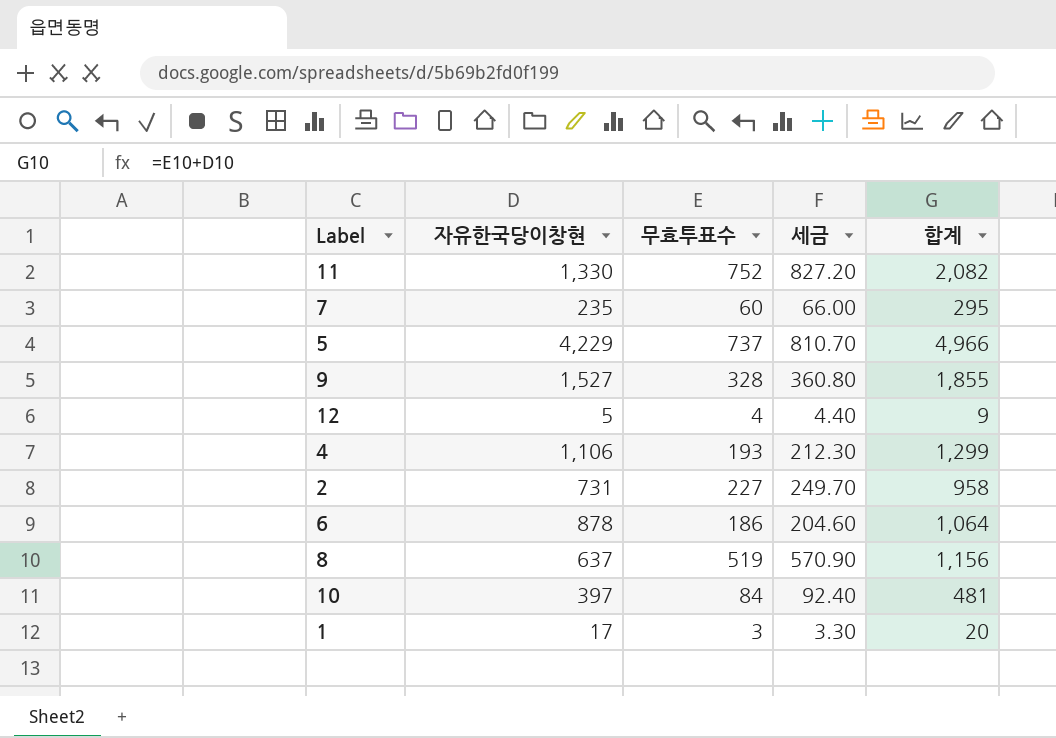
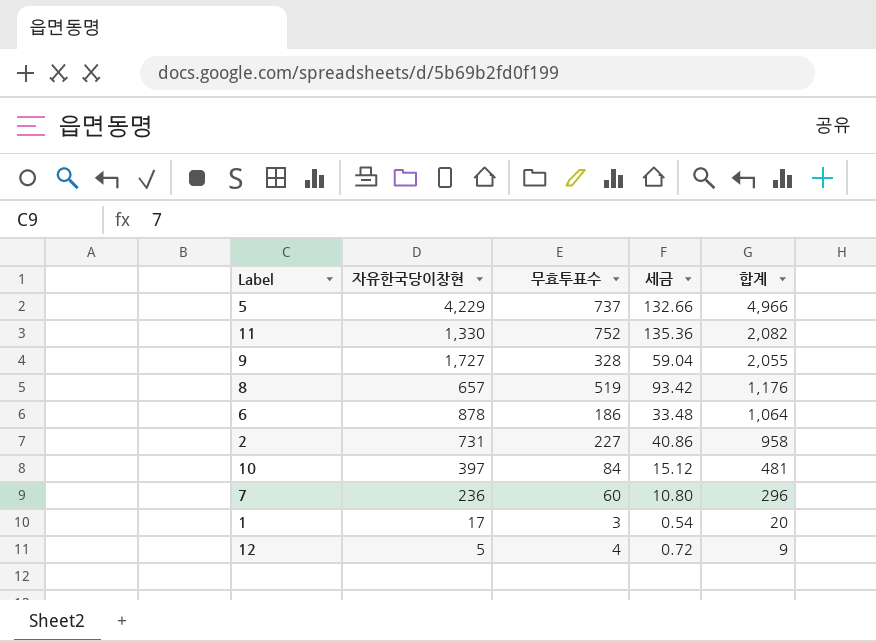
row order: none -> 합계 descending
column 세금 | formula: [무효투표수] * 1.1 -> [무효투표수] * 0.18
row 4: 1,106 | 193 | 212.30 | 1,299 -> none
9 | 자유한국당이창현: 1,527 -> 1,727
9 | 합계: 1,855 -> 2,055
8 | 자유한국당이창현: 637 -> 657
8 | 합계: 1,156 -> 1,176
7 | 자유한국당이창현: 235 -> 236
7 | 합계: 295 -> 296

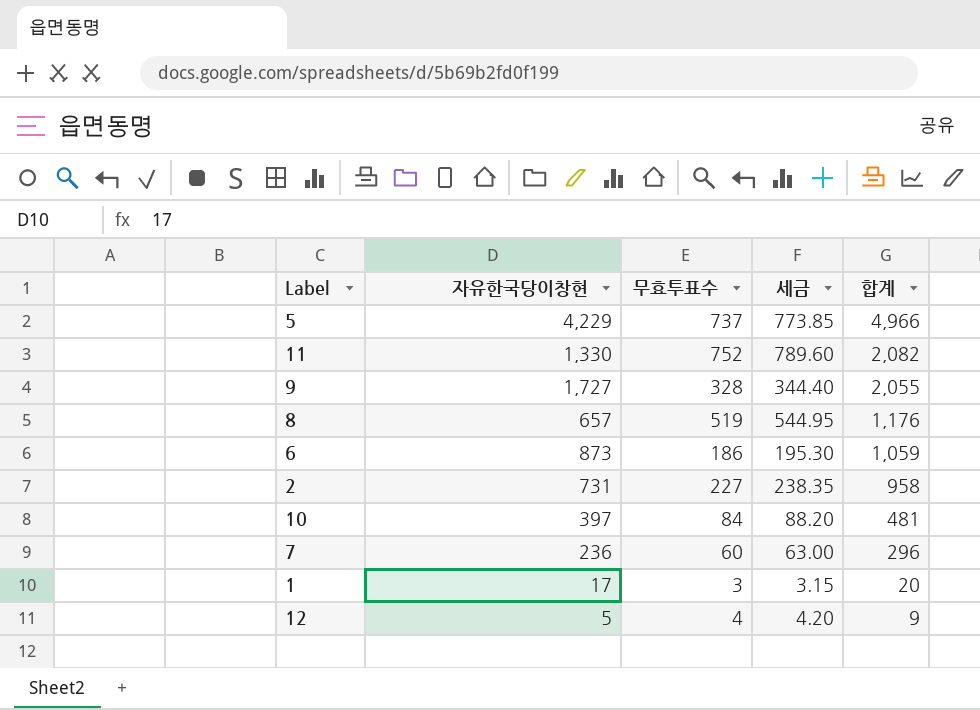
column 세금 | formula: [무효투표수] * 0.18 -> [무효투표수] * 1.05
6 | 자유한국당이창현: 878 -> 873
6 | 합계: 1,064 -> 1,059

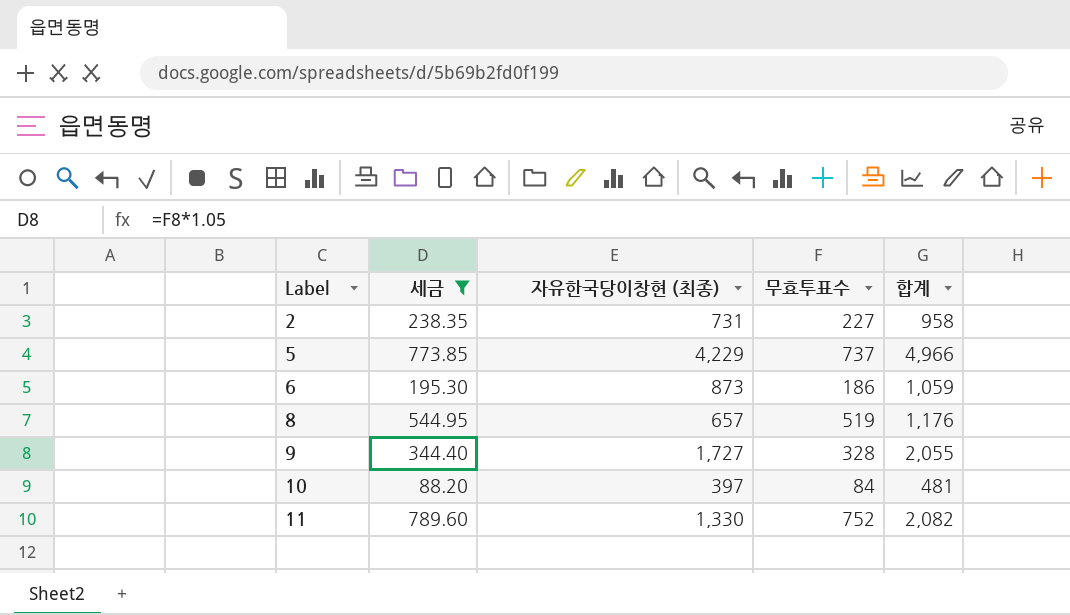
filter: none -> 세금 >= 88.20
row order: 합계 descending -> Label ascending
column 세금 | position: 4 -> 2
column name: 자유한국당이창현 -> 자유한국당이창현 (최종)

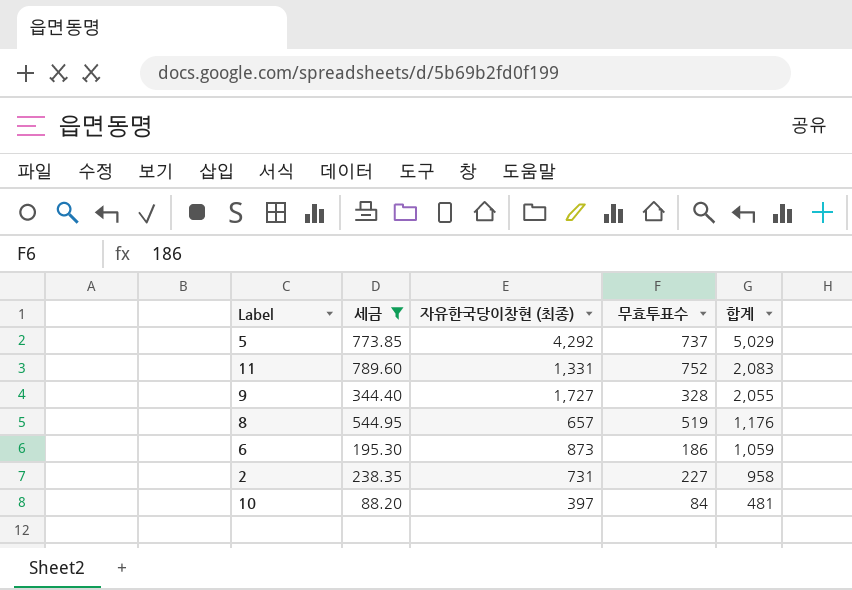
row order: Label ascending -> 합계 descending
5 | 자유한국당이창현 (최종): 4,229 -> 4,292
5 | 합계: 4,966 -> 5,029
11 | 자유한국당이창현 (최종): 1,330 -> 1,331
11 | 합계: 2,082 -> 2,083

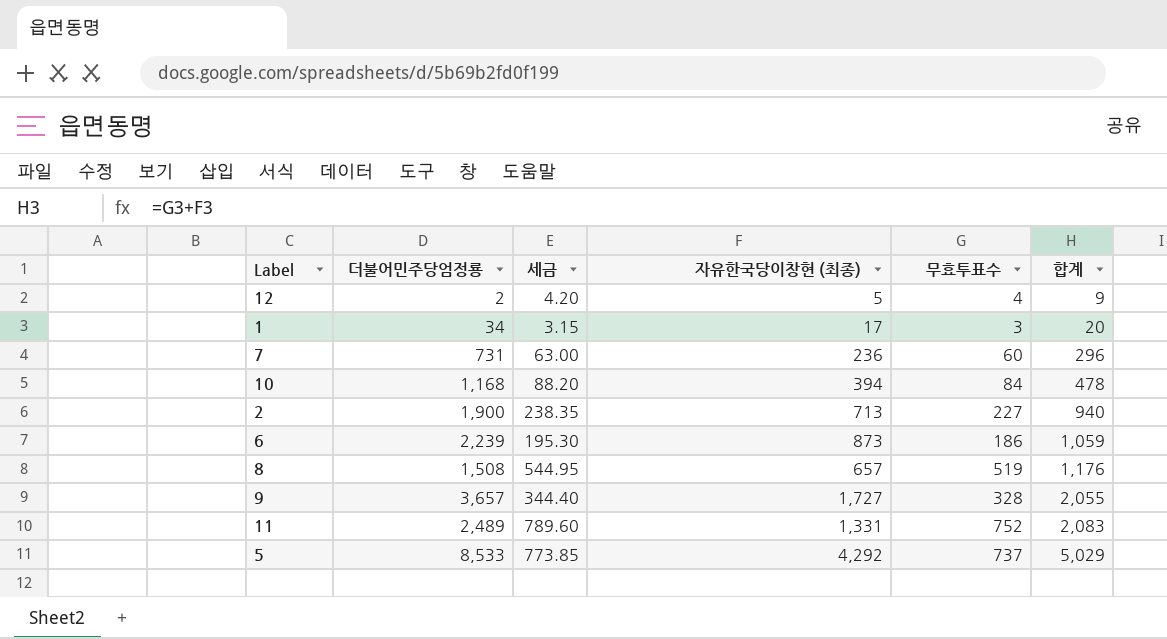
filter: 세금 >= 88.20 -> none
row order: 합계 descending -> 합계 ascending
column 더불어민주당엄정룡 | position: none -> 2
10 | 자유한국당이창현 (최종): 397 -> 394
10 | 합계: 481 -> 478
2 | 자유한국당이창현 (최종): 731 -> 713
2 | 합계: 958 -> 940

